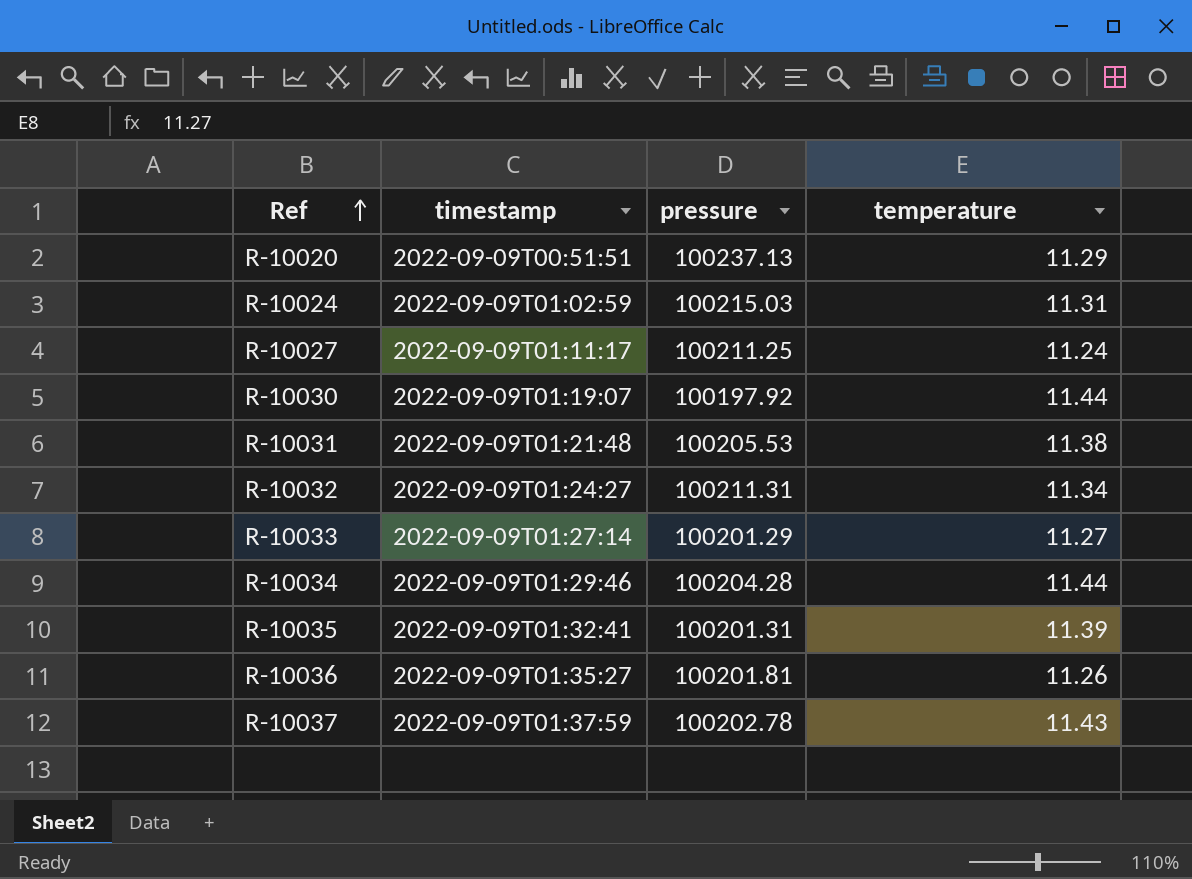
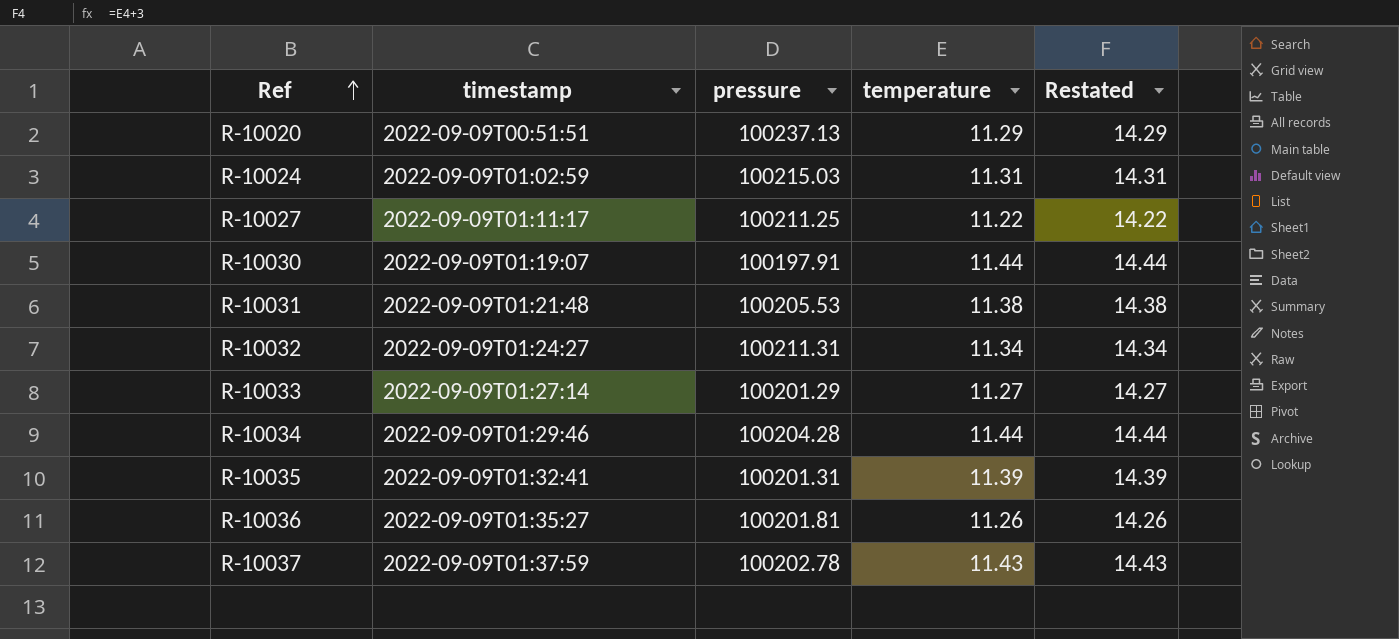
column Restated | formula: none -> [temperature] + 3
R-10027 | temperature: 11.24 -> 11.22
R-10030 | pressure: 100197.92 -> 100197.91

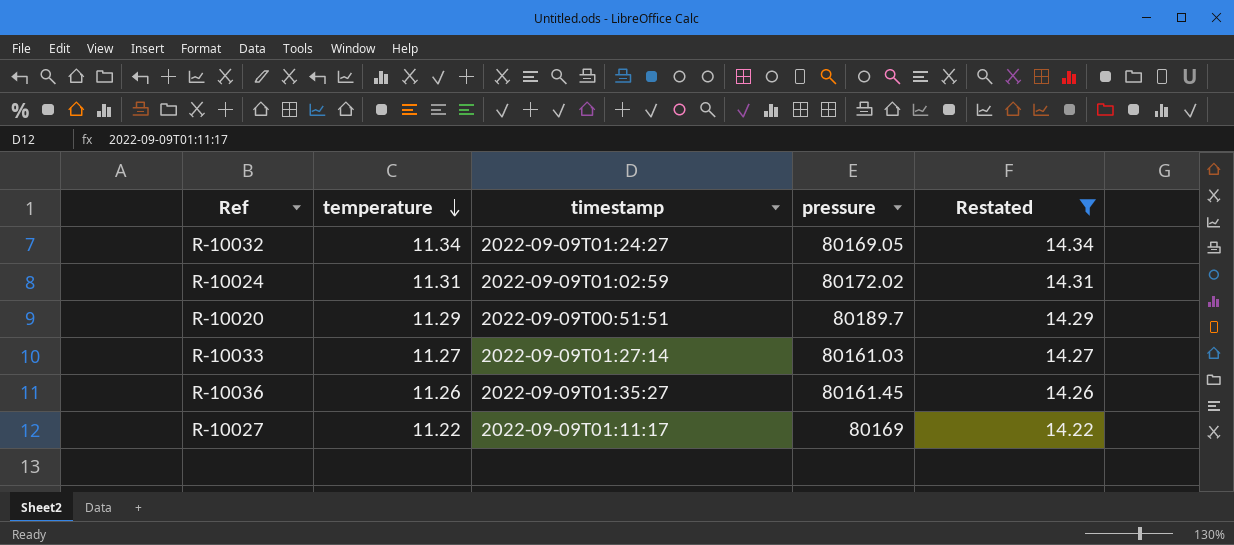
filter: none -> Restated <= 14.34
row order: Ref ascending -> temperature descending
column temperature | position: 4 -> 2
R-10032 | pressure: 100211.31 -> 80169.05
R-10024 | pressure: 100215.03 -> 80172.02
R-10020 | pressure: 100237.13 -> 80189.7
R-10033 | pressure: 100201.29 -> 80161.03
R-10036 | pressure: 100201.81 -> 80161.45
R-10027 | pressure: 100211.25 -> 80169

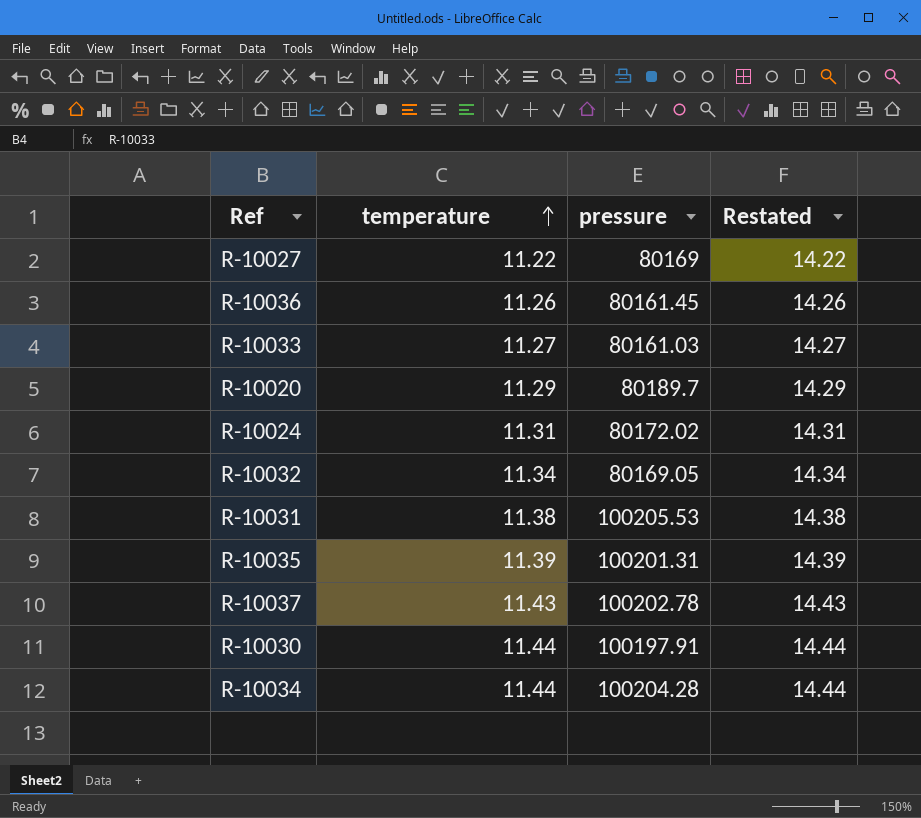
filter: Restated <= 14.34 -> none
row order: temperature descending -> temperature ascending
column timestamp | position: 3 -> none

